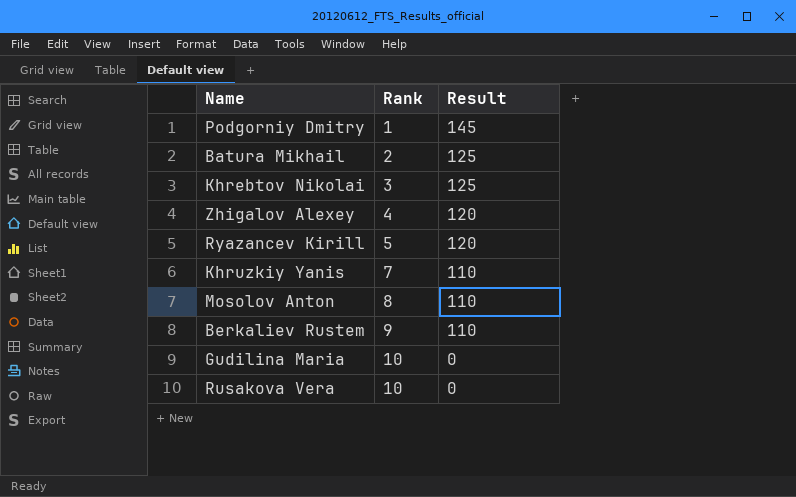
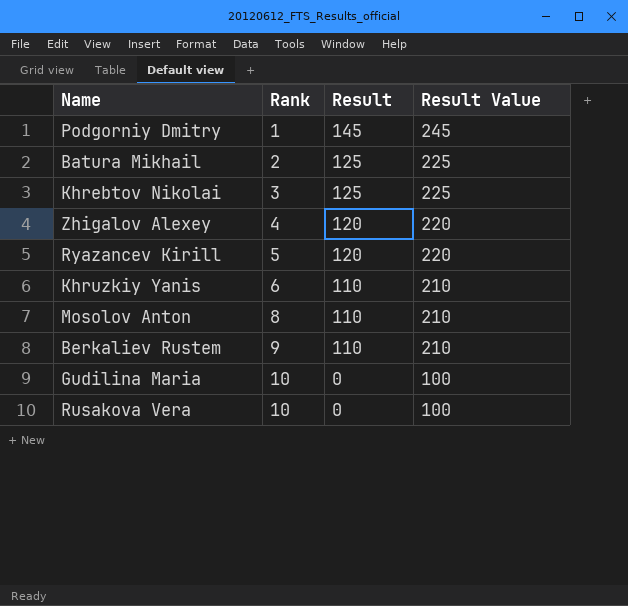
column Result Value | formula: none -> [Result] + 100
Khruzkiy Yanis | Rank: 7 -> 6

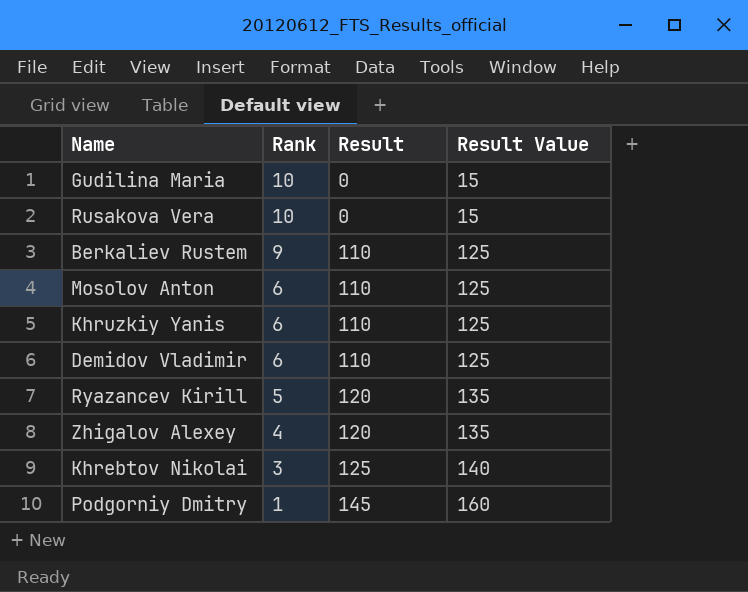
row order: Rank ascending -> Rank descending
column Result Value | formula: [Result] + 100 -> [Result] + 15
row Batura Mikhail: 2 | 125 | 225 -> none
Mosolov Anton | Rank: 8 -> 6
row Demidov Vladimir: none -> 6 | 110 | 125

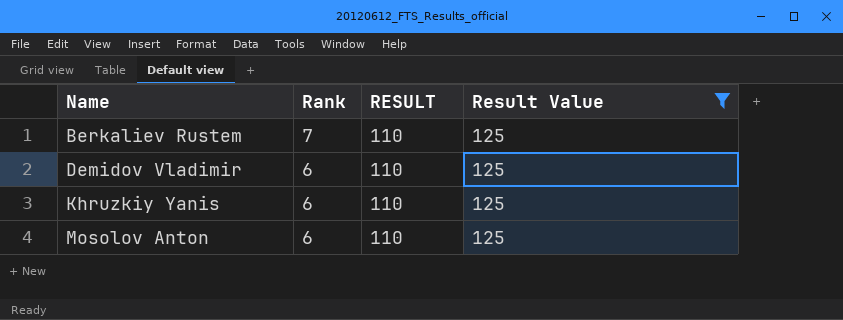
filter: none -> Result Value = 125
row order: Rank descending -> Name ascending
column name: Result -> RESULT
Berkaliev Rustem | Rank: 9 -> 7

